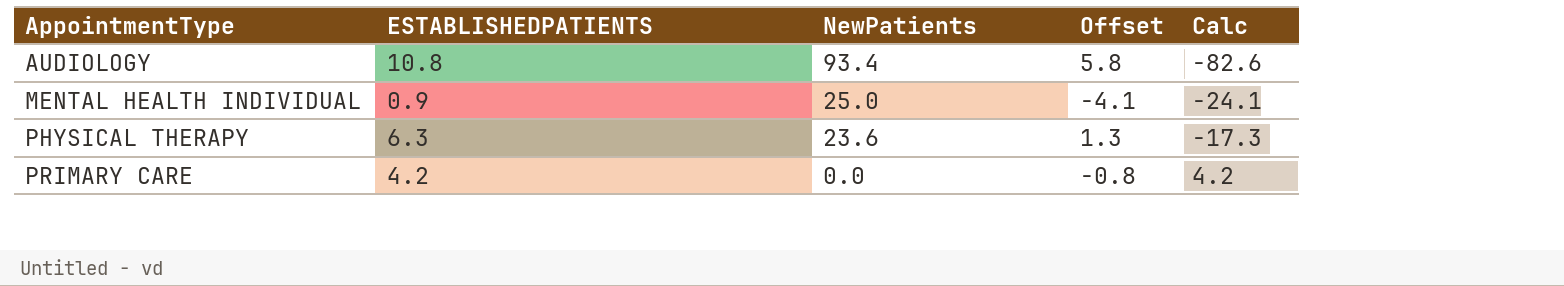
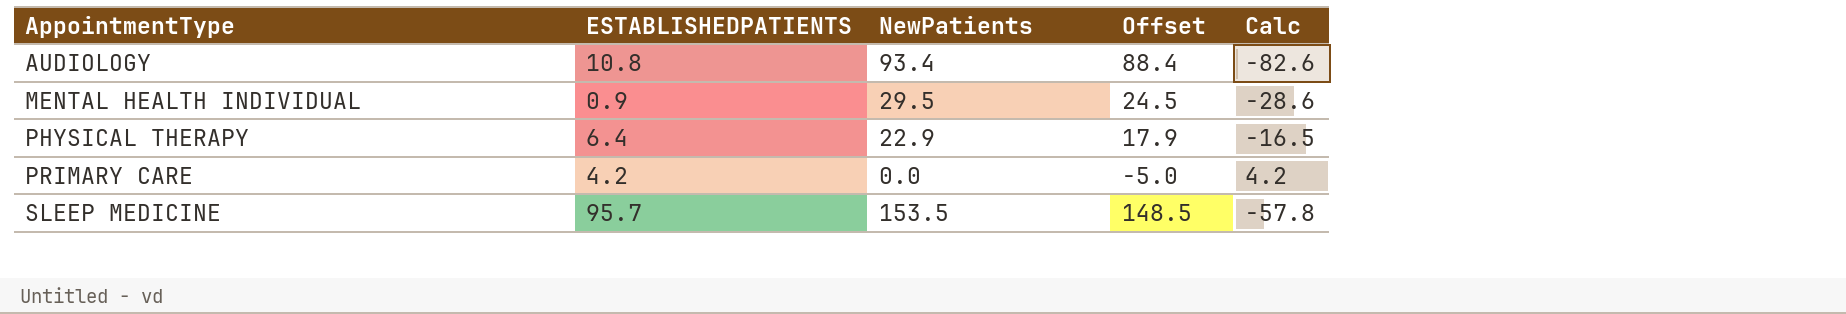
column Offset | formula: [ESTABLISHEDPATIENTS] - 5 -> [NewPatients] - 5
MENTAL HEALTH INDIVIDUAL | NewPatients: 25.0 -> 29.5
MENTAL HEALTH INDIVIDUAL | Calc: -24.1 -> -28.6
PHYSICAL THERAPY | ESTABLISHEDPATIENTS: 6.3 -> 6.4
PHYSICAL THERAPY | NewPatients: 23.6 -> 22.9
PHYSICAL THERAPY | Calc: -17.3 -> -16.5
row SLEEP MEDICINE: none -> 95.7 | 153.5 | 148.5 | -57.8

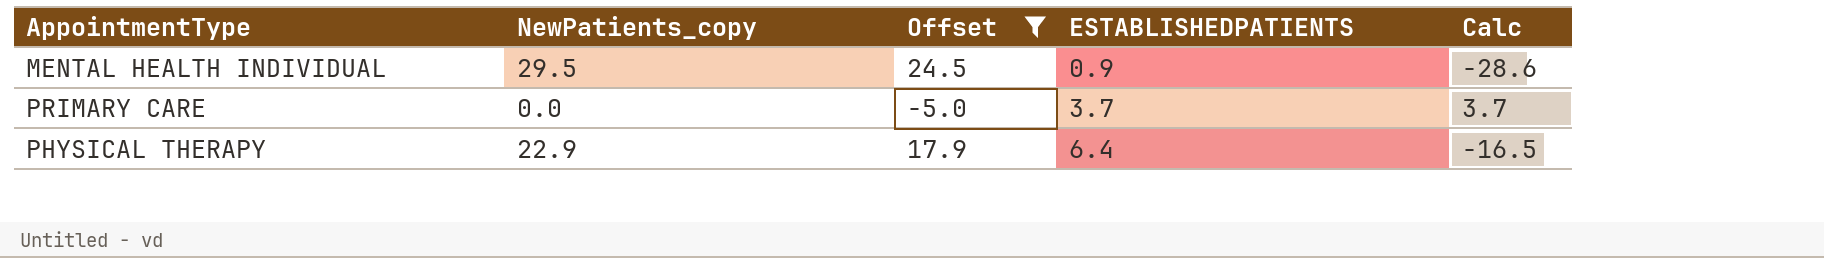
filter: none -> Offset <= 24.5
row order: AppointmentType ascending -> ESTABLISHEDPATIENTS ascending
column name: NewPatients -> NewPatients_copy
column ESTABLISHEDPATIENTS | position: 2 -> 4
PRIMARY CARE | ESTABLISHEDPATIENTS: 4.2 -> 3.7
PRIMARY CARE | Calc: 4.2 -> 3.7

